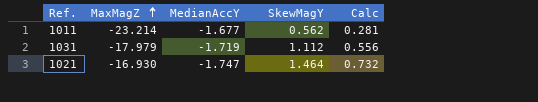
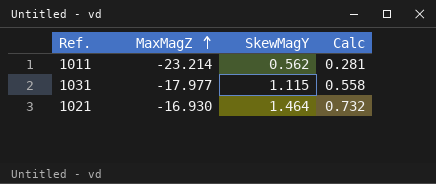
column MedianAccY | position: 3 -> none
1031 | MaxMagZ: -17.979 -> -17.977
1031 | SkewMagY: 1.112 -> 1.115
1031 | Calc: 0.556 -> 0.558

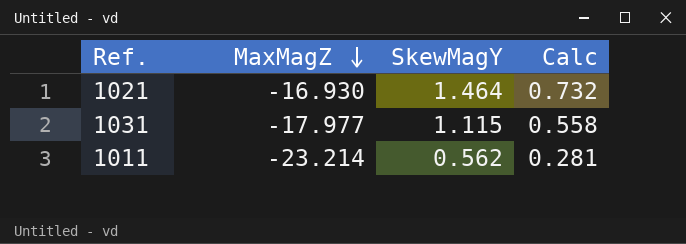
row order: MaxMagZ ascending -> MaxMagZ descending

